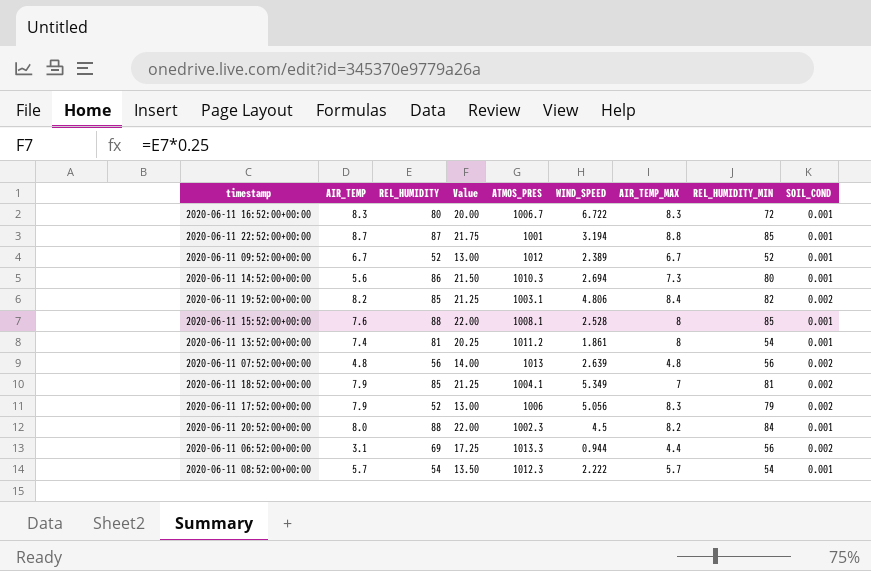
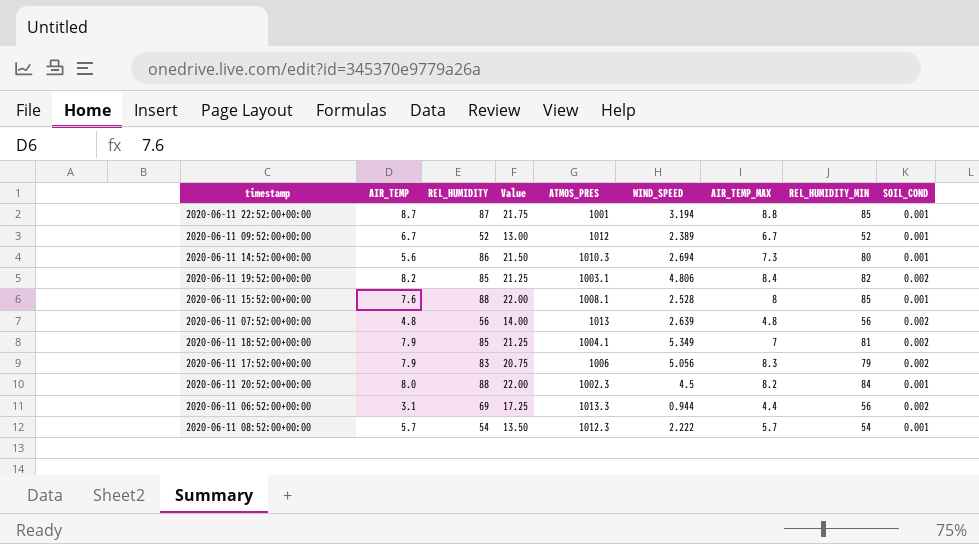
row 2020-06-11 16:52:00+00:00: 8.3 | 80 | 20.00 | 1006.7 | 6.722 | 8.3 | 72 | 0.001 -> none
row 2020-06-11 13:52:00+00:00: 7.4 | 81 | 20.25 | 1011.2 | 1.861 | 8 | 54 | 0.001 -> none
2020-06-11 17:52:00+00:00 | REL_HUMIDITY: 52 -> 83
2020-06-11 17:52:00+00:00 | Value: 13.00 -> 20.75

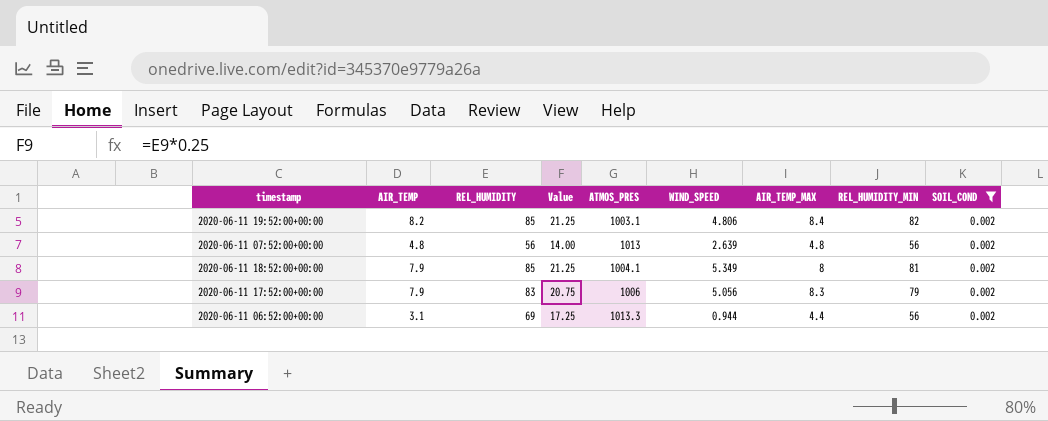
filter: none -> SOIL_COND = 0.002
2020-06-11 18:52:00+00:00 | AIR_TEMP_MAX: 7 -> 8

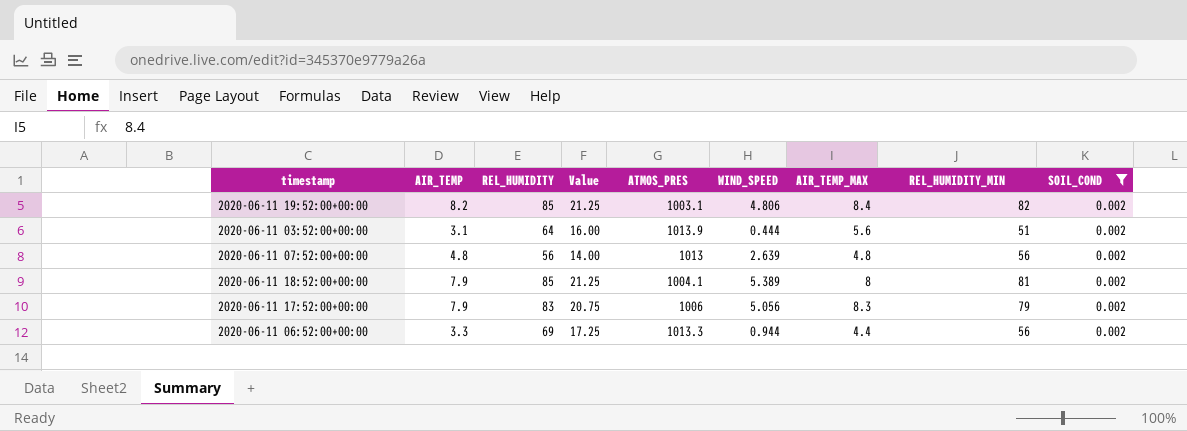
row 2020-06-11 03:52:00+00:00: none -> 3.1 | 64 | 16.00 | 1013.9 | 0.444 | 5.6 | 51 | 0.002
2020-06-11 18:52:00+00:00 | WIND_SPEED: 5.349 -> 5.389
2020-06-11 06:52:00+00:00 | AIR_TEMP: 3.1 -> 3.3

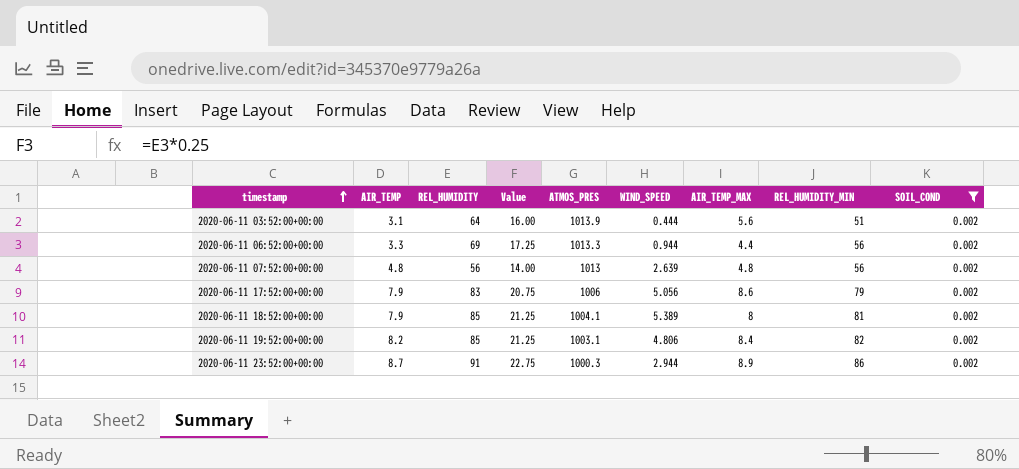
row order: none -> timestamp ascending
2020-06-11 17:52:00+00:00 | AIR_TEMP_MAX: 8.3 -> 8.6
row 2020-06-11 23:52:00+00:00: none -> 8.7 | 91 | 22.75 | 1000.3 | 2.944 | 8.9 | 86 | 0.002

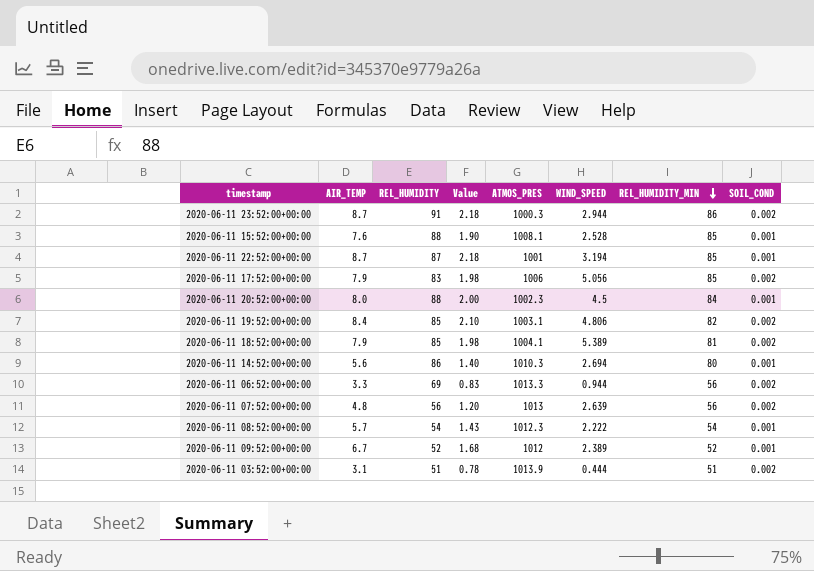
filter: SOIL_COND = 0.002 -> none
row order: timestamp ascending -> REL_HUMIDITY_MIN descending
column AIR_TEMP_MAX | position: 7 -> none
column Value | formula: [REL_HUMIDITY] * 0.25 -> [AIR_TEMP] * 0.25
2020-06-11 17:52:00+00:00 | REL_HUMIDITY_MIN: 79 -> 85
2020-06-11 19:52:00+00:00 | AIR_TEMP: 8.2 -> 8.4
2020-06-11 03:52:00+00:00 | REL_HUMIDITY: 64 -> 51

